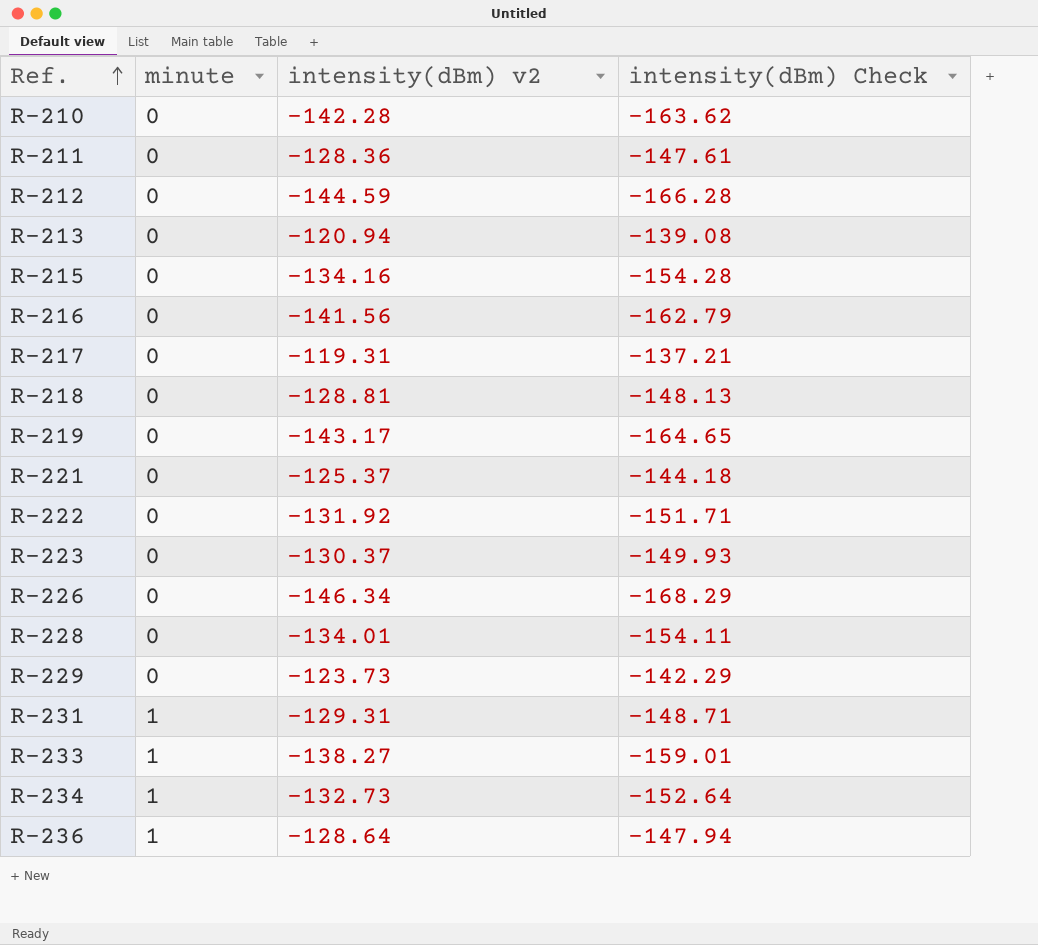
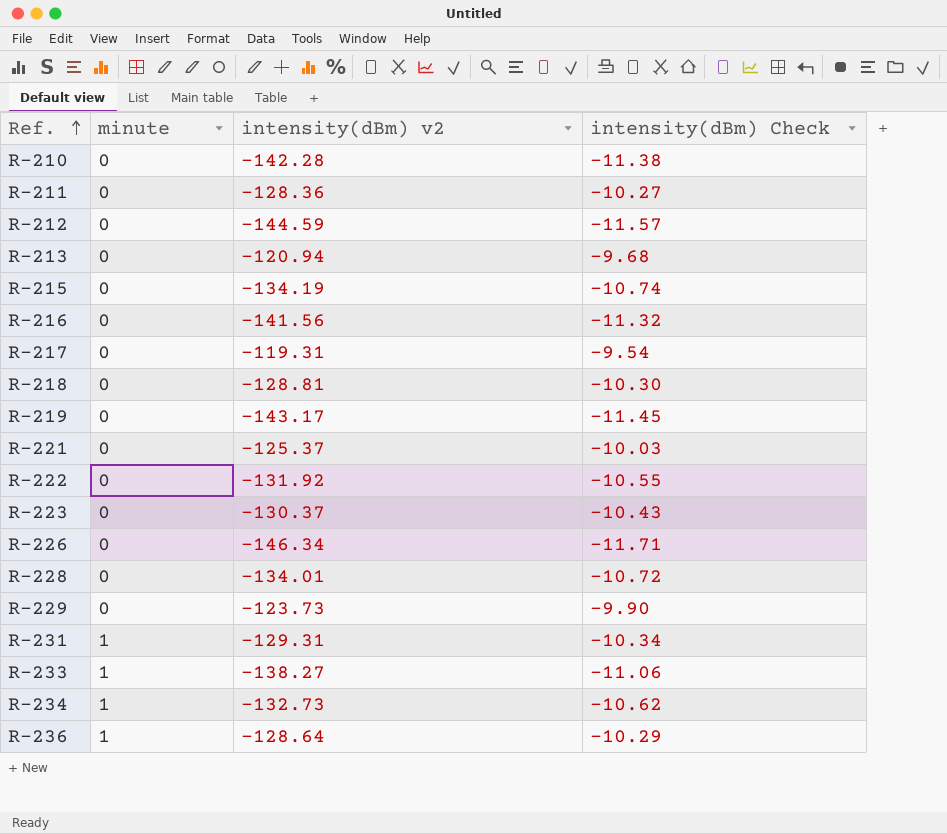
column intensity(dBm) Check | formula: [intensity(dBm) v2] * 1.15 -> [intensity(dBm) v2] * 0.08
R-215 | intensity(dBm) v2: -134.16 -> -134.19

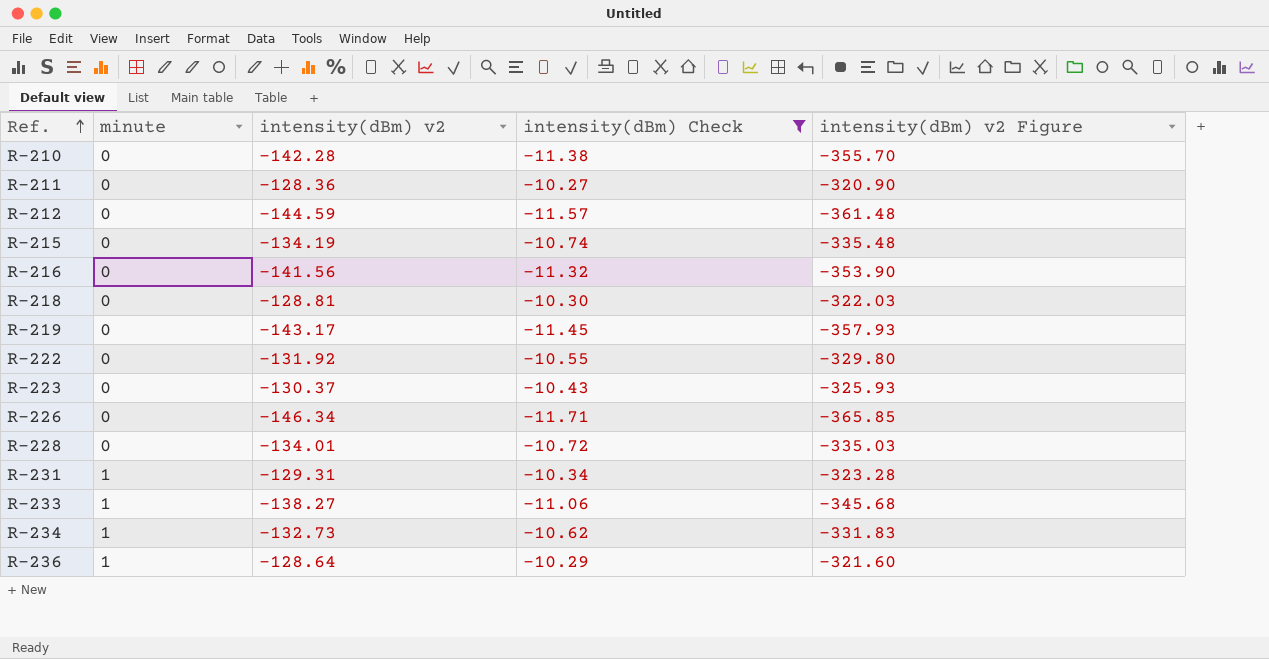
filter: none -> intensity(dBm) Check <= -10.27
column intensity(dBm) v2 Figure | formula: none -> [intensity(dBm) v2] * 2.5

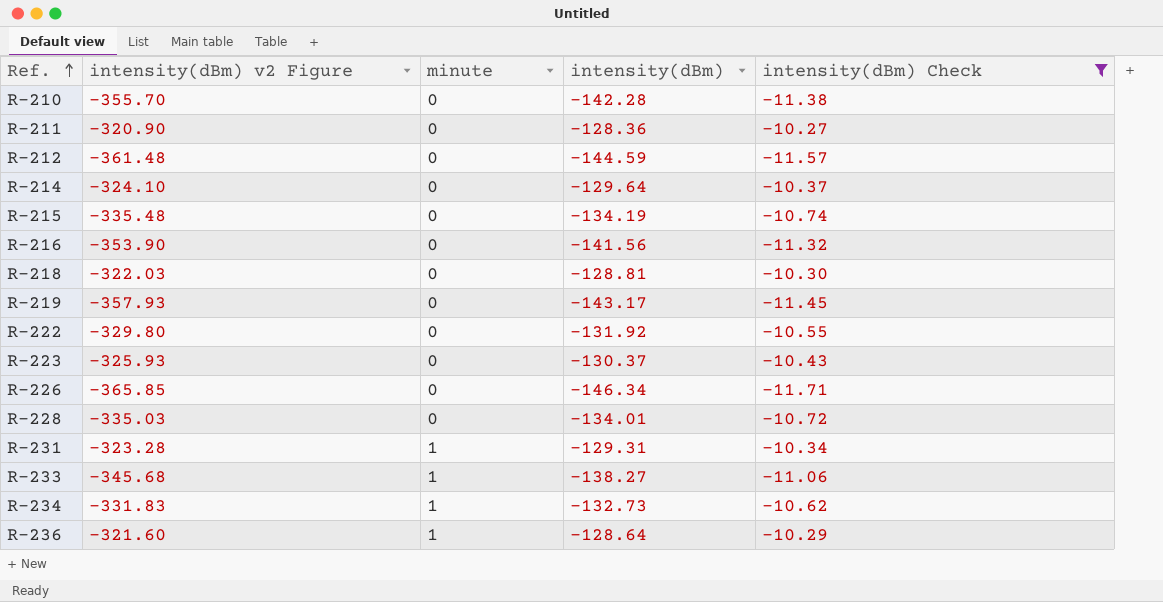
column intensity(dBm) v2 Figure | position: 5 -> 2
column name: intensity(dBm) v2 -> intensity(dBm)
row R-214: none -> -324.10 | 0 | -129.64 | -10.37

